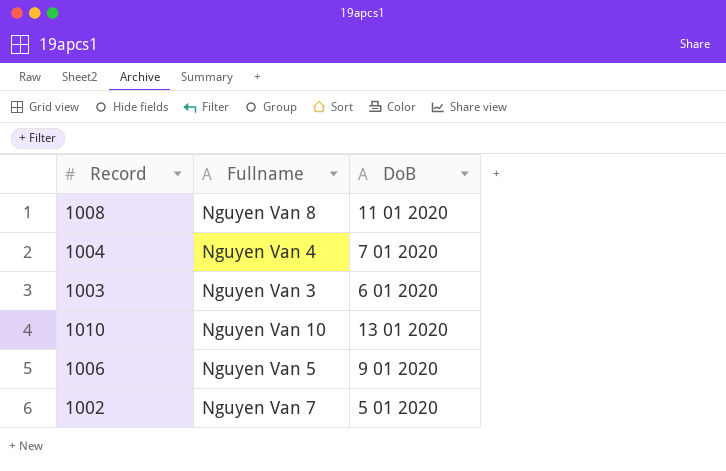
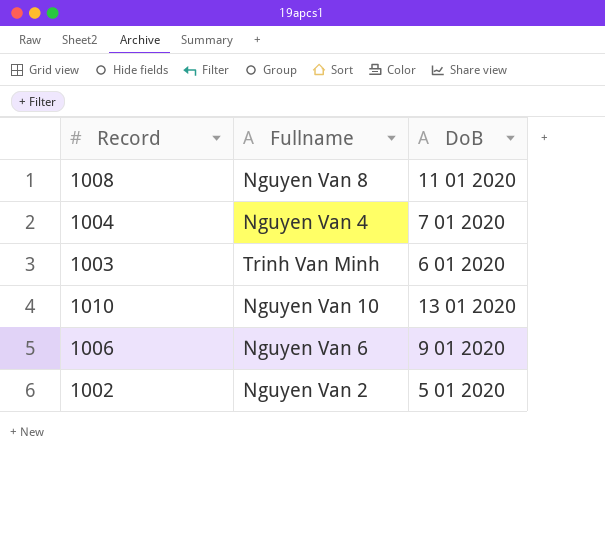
1003 | Fullname: Nguyen Van 3 -> Trinh Van Minh
1006 | Fullname: Nguyen Van 5 -> Nguyen Van 6
1002 | Fullname: Nguyen Van 7 -> Nguyen Van 2

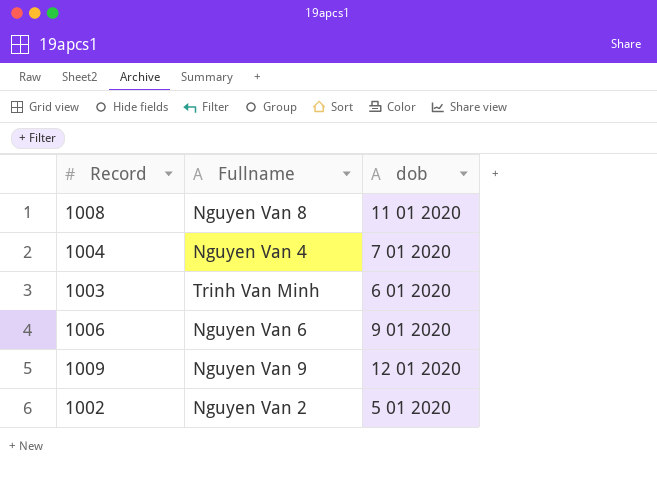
column name: DoB -> dob
row 1010: Nguyen Van 10 | 13 01 2020 -> none
row 1009: none -> Nguyen Van 9 | 12 01 2020

